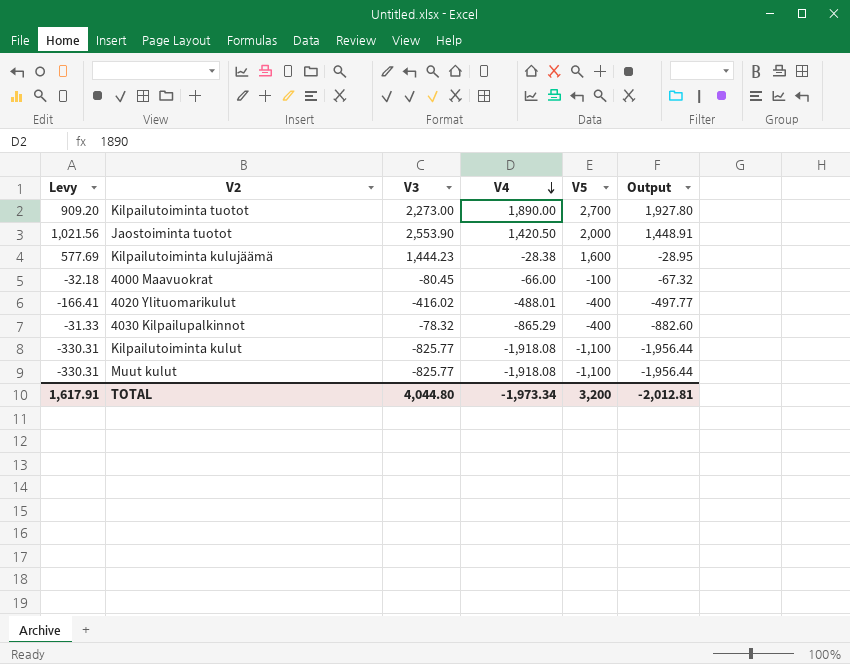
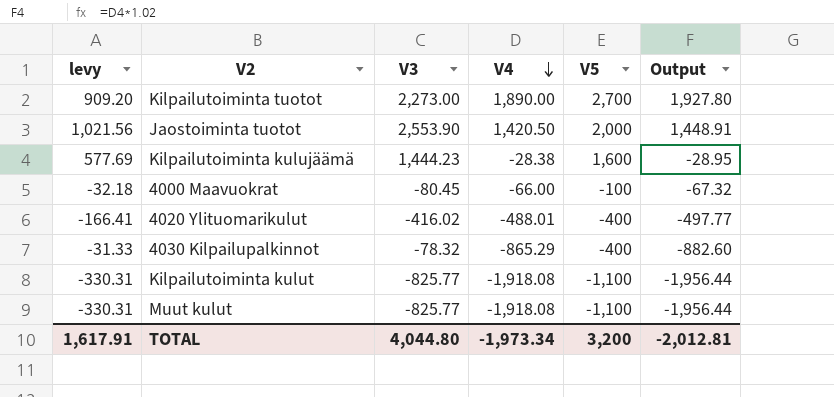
column name: Levy -> levy

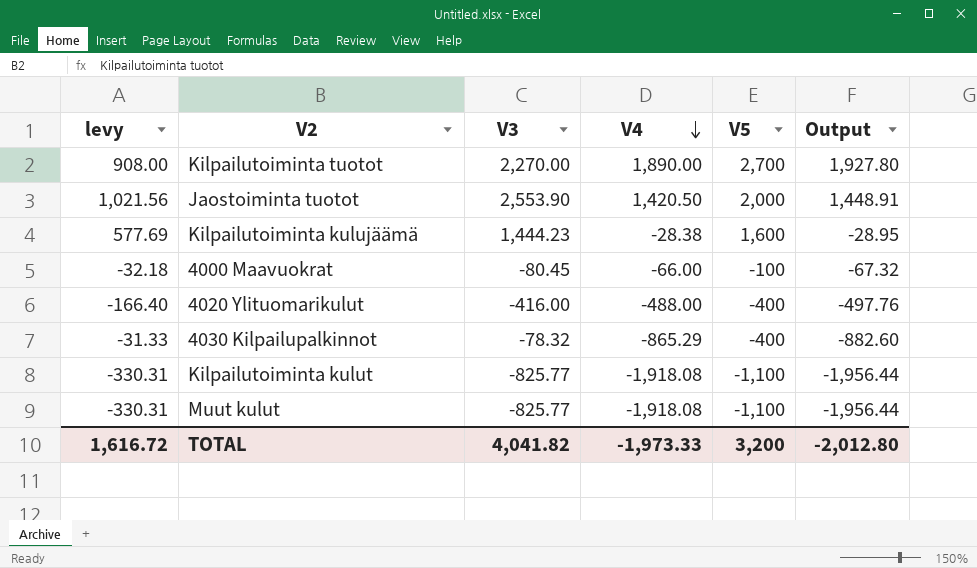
Kilpailutoiminta tuotot | levy: 909.20 -> 908.00
Kilpailutoiminta tuotot | V3: 2,273.00 -> 2,270.00
4020 Ylituomarikulut | levy: -166.41 -> -166.40
4020 Ylituomarikulut | V3: -416.02 -> -416.00
4020 Ylituomarikulut | V4: -488.01 -> -488.00
4020 Ylituomarikulut | Output: -497.77 -> -497.76
TOTAL | levy: 1,617.91 -> 1,616.72
TOTAL | V3: 4,044.80 -> 4,041.82
TOTAL | V4: -1,973.34 -> -1,973.33
TOTAL | Output: -2,012.81 -> -2,012.80

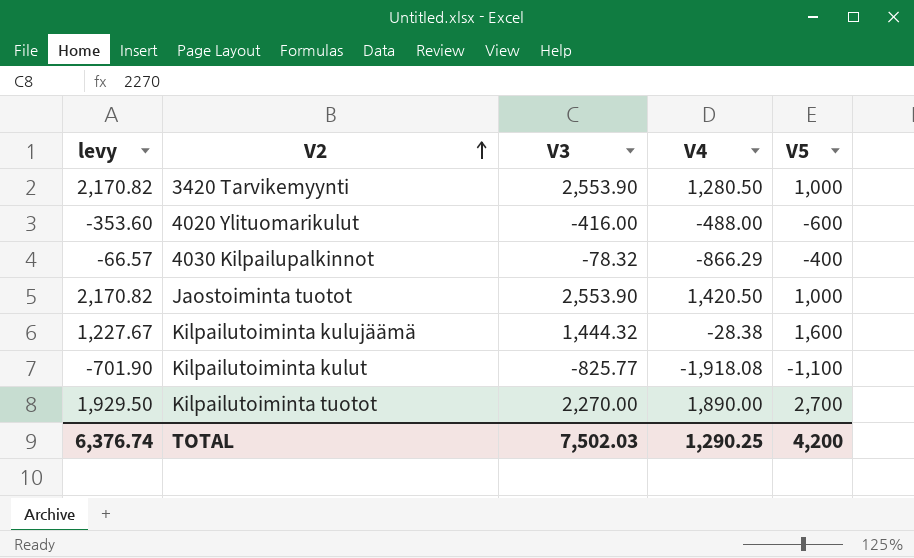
row order: V4 descending -> V2 ascending
column Output | formula: [V4] * 1.02 -> none
column levy | formula: [V3] * 0.4 -> [V3] * 0.85
row 4000 Maavuokrat: -32.18 | -80.45 | -66.00 | -100 | -67.32 -> none
row Muut kulut: -330.31 | -825.77 | -1,918.08 | -1,100 | -1,956.44 -> none
row 3420 Tarvikemyynti: none -> 2,170.82 | 2,553.90 | 1,280.50 | 1,000
4020 Ylituomarikulut | V5: -400 -> -600
4030 Kilpailupalkinnot | V4: -865.29 -> -866.29
Jaostoiminta tuotot | V5: 2,000 -> 1,000
Kilpailutoiminta kulujäämä | V3: 1,444.23 -> 1,444.32
TOTAL | levy: 1,616.72 -> 6,376.74
TOTAL | V3: 4,041.82 -> 7,502.03
TOTAL | V4: -1,973.33 -> 1,290.25
TOTAL | V5: 3,200 -> 4,200

